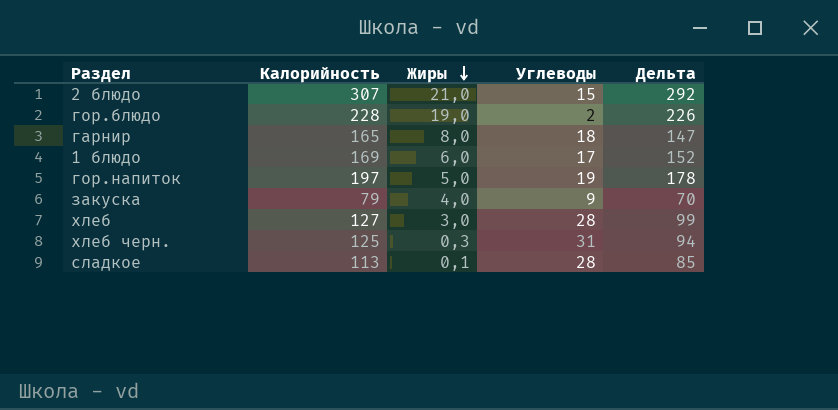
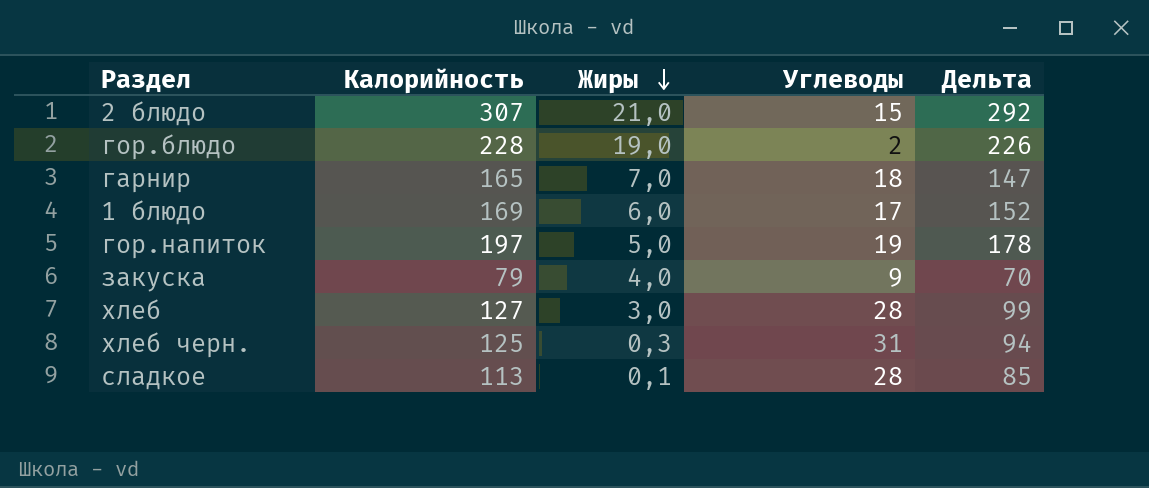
гарнир | Жиры: 8,0 -> 7,0

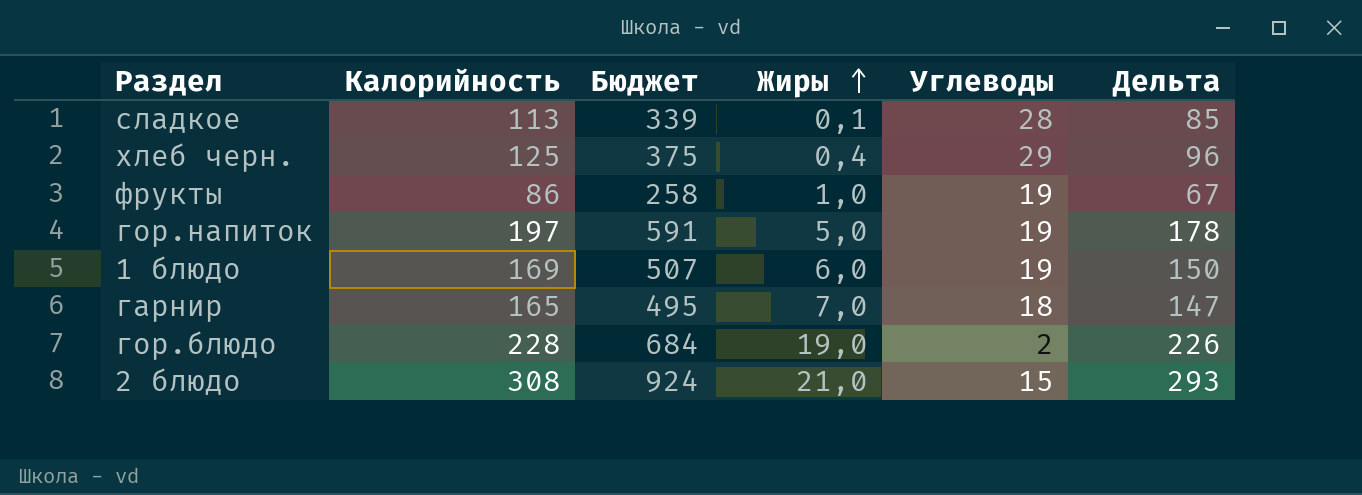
row order: Жиры descending -> Жиры ascending
column Бюджет | formula: none -> [Калорийность] * 3
row закуска: 79 | 4,0 | 9 | 70 -> none
row хлеб: 127 | 3,0 | 28 | 99 -> none
хлеб черн. | Жиры: 0,3 -> 0,4
хлеб черн. | Углеводы: 31 -> 29
хлеб черн. | Дельта: 94 -> 96
row фрукты: none -> 86 | 258 | 1,0 | 19 | 67
1 блюдо | Углеводы: 17 -> 19
1 блюдо | Дельта: 152 -> 150
2 блюдо | Калорийность: 307 -> 308
2 блюдо | Дельта: 292 -> 293

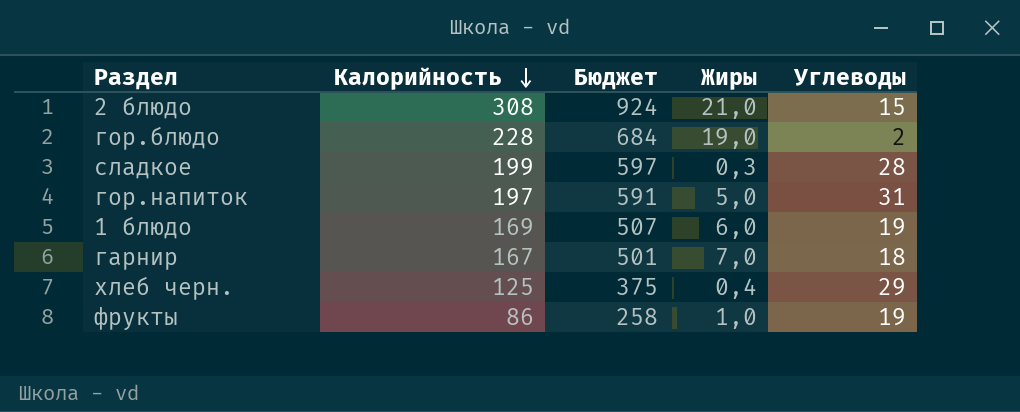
row order: Жиры ascending -> Калорийность descending
column Дельта | formula: [Калорийность] - [Углеводы] -> none
сладкое | Калорийность: 113 -> 199
сладкое | Бюджет: 339 -> 597
сладкое | Жиры: 0,1 -> 0,3
гор.напиток | Углеводы: 19 -> 31
гарнир | Калорийность: 165 -> 167
гарнир | Бюджет: 495 -> 501

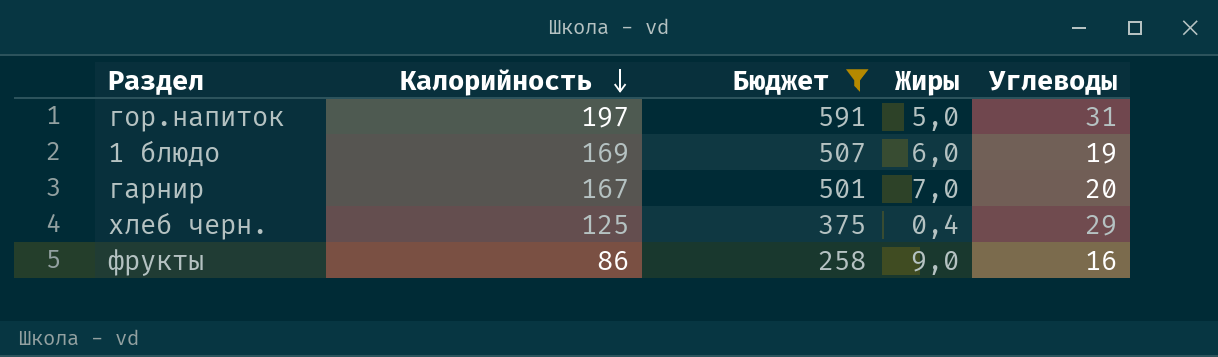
filter: none -> Бюджет <= 591
гарнир | Углеводы: 18 -> 20
фрукты | Жиры: 1,0 -> 9,0
фрукты | Углеводы: 19 -> 16

